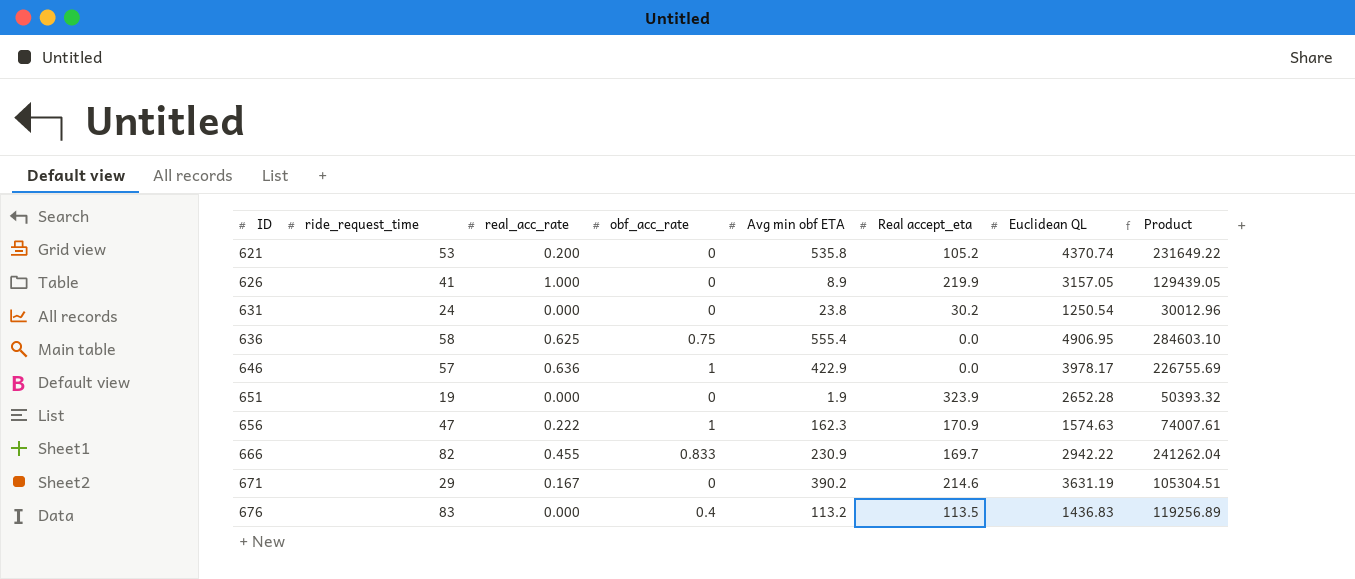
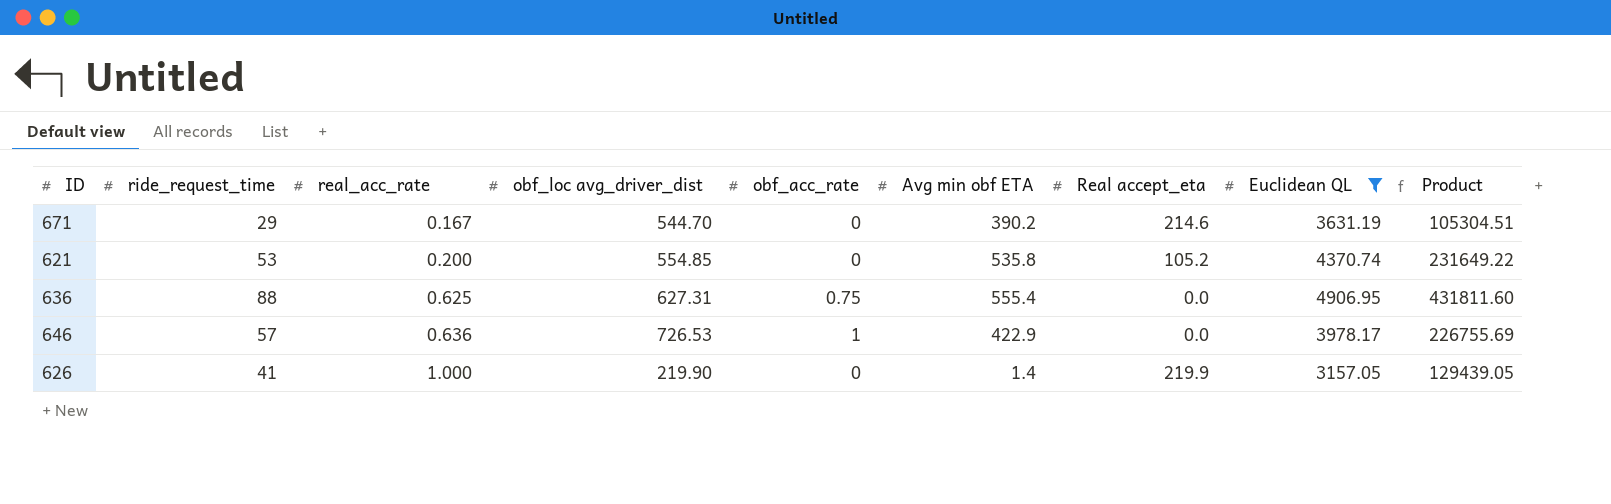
filter: none -> Euclidean QL >= 3157.05
row order: ID ascending -> real_acc_rate ascending
column obf_loc avg_driver_dist | position: none -> 4
636 | ride_request_time: 58 -> 88
636 | Product: 284603.10 -> 431811.60
626 | Avg min obf ETA: 8.9 -> 1.4

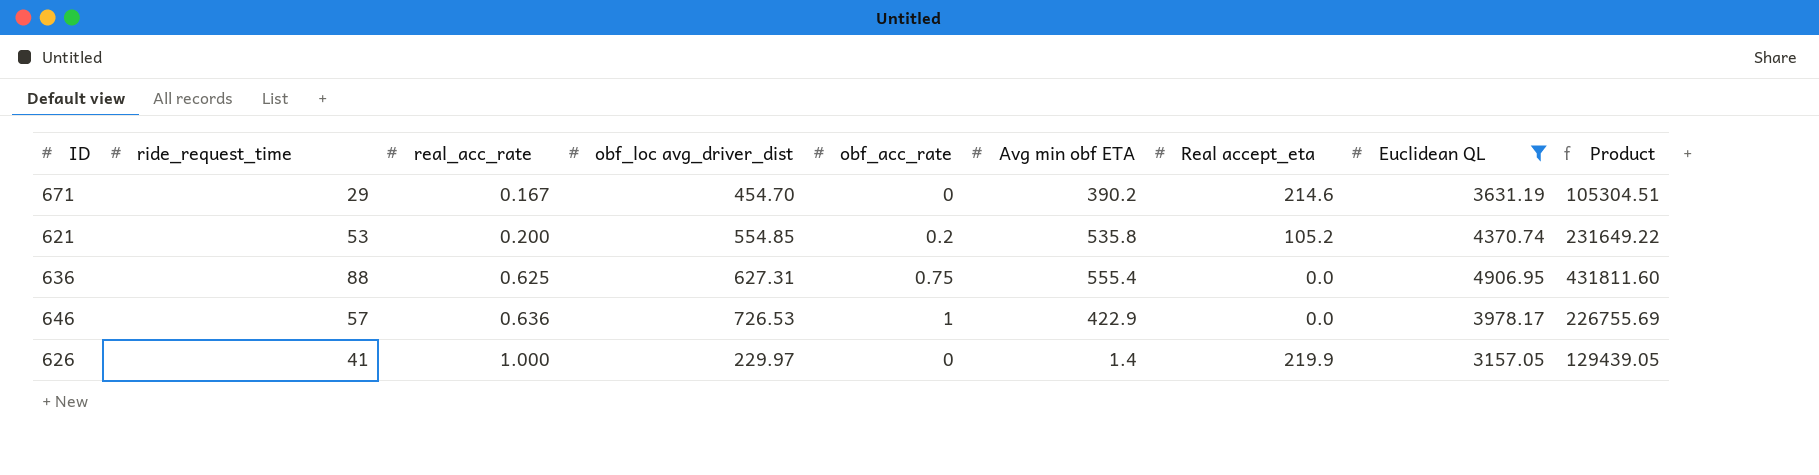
671 | obf_loc avg_driver_dist: 544.70 -> 454.70
621 | obf_acc_rate: 0 -> 0.2
626 | obf_loc avg_driver_dist: 219.90 -> 229.97

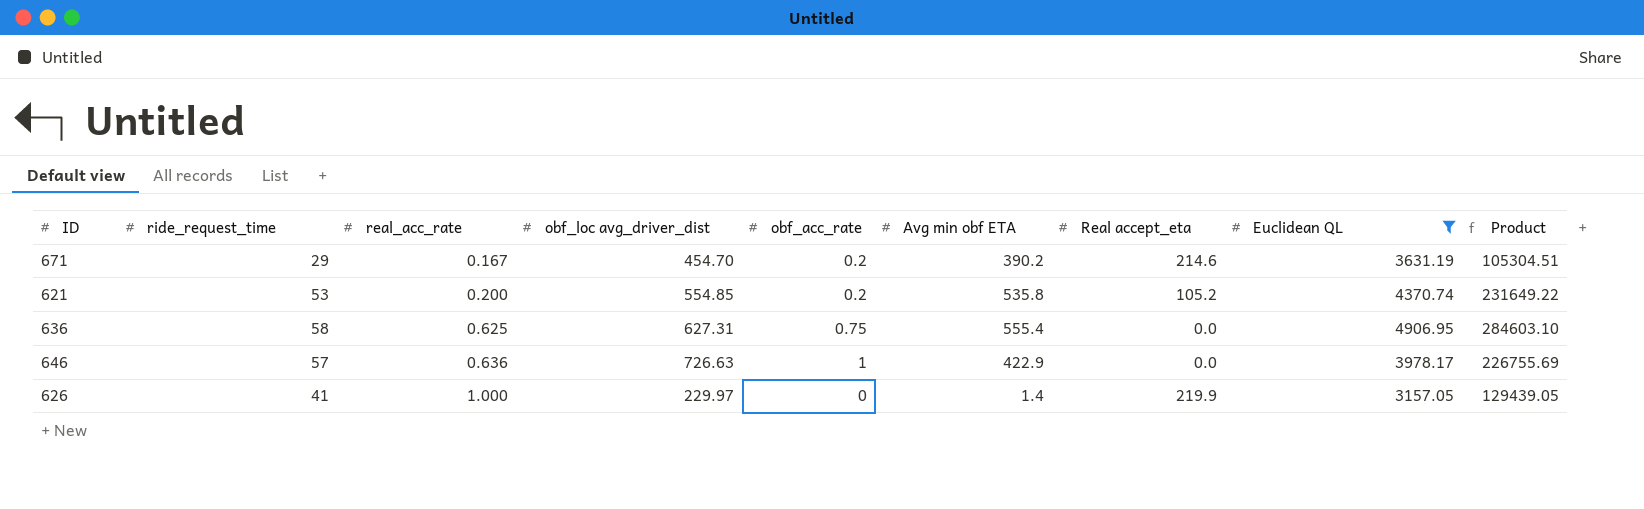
671 | obf_acc_rate: 0 -> 0.2
636 | ride_request_time: 88 -> 58
636 | Product: 431811.60 -> 284603.10
646 | obf_loc avg_driver_dist: 726.53 -> 726.63

